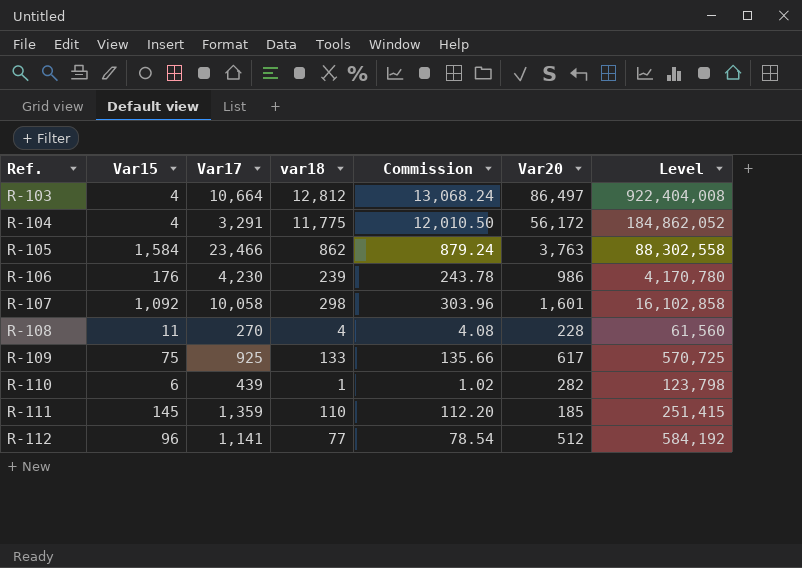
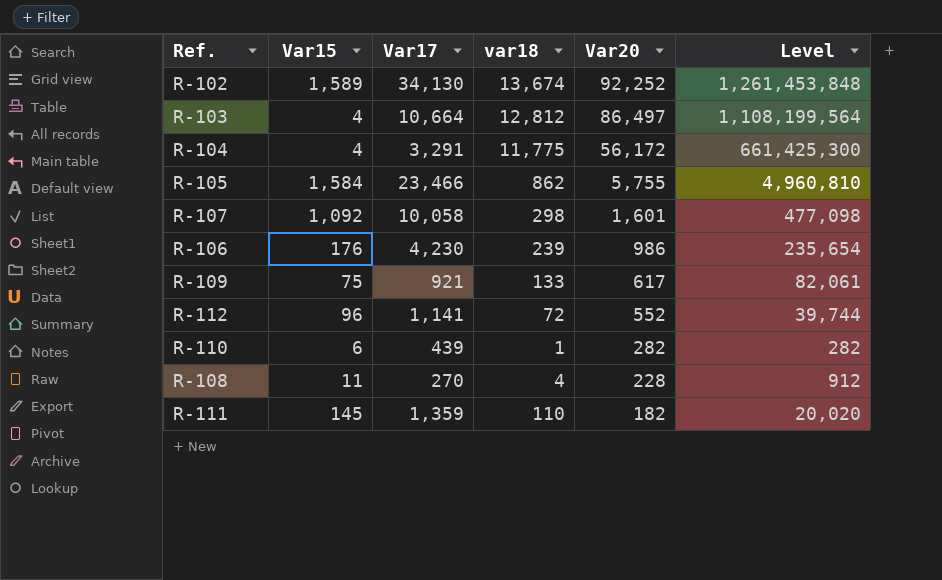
row order: Ref. ascending -> Var20 descending
column Commission | formula: [var18] * 1.02 -> none
column Level | formula: [Var17] * [Var20] -> [var18] * [Var20]
row R-102: none -> 1,589 | 34,130 | 13,674 | 92,252 | 1,261,453,848
R-105 | Var20: 3,763 -> 5,755
R-109 | Var17: 925 -> 921
R-112 | var18: 77 -> 72
R-112 | Var20: 512 -> 552
R-111 | Var20: 185 -> 182

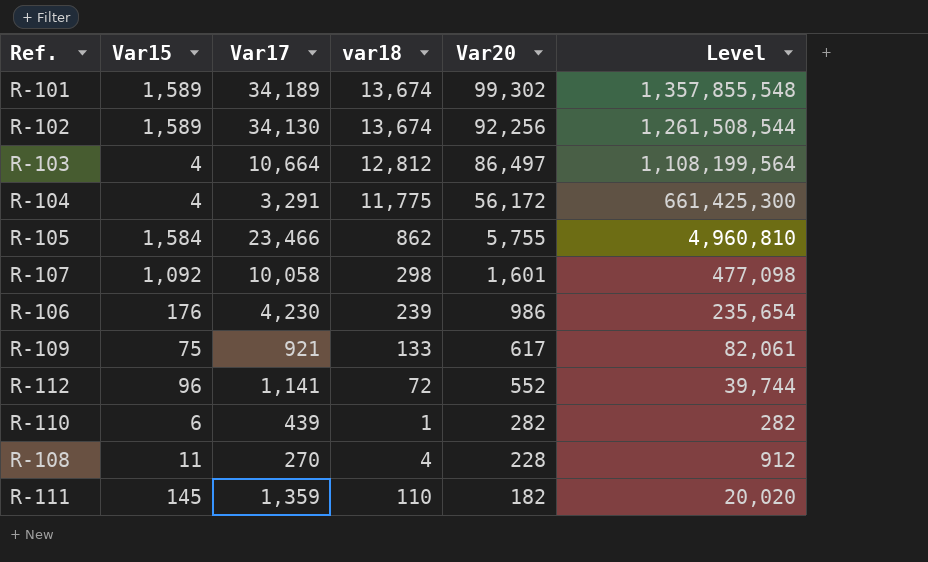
row R-101: none -> 1,589 | 34,189 | 13,674 | 99,302 | 1,357,855,548
R-102 | Var20: 92,252 -> 92,256
R-102 | Level: 1,261,453,848 -> 1,261,508,544

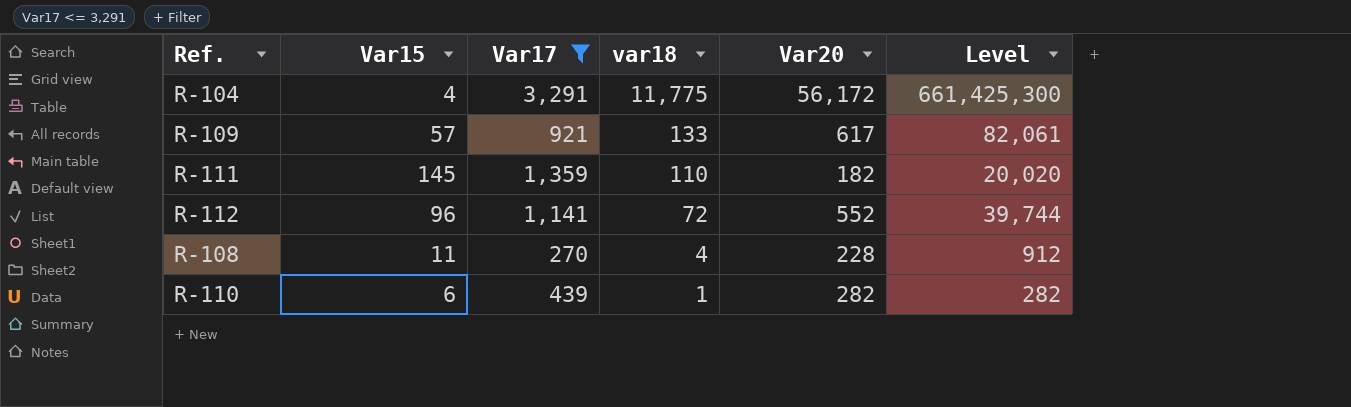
filter: none -> Var17 <= 3,291
row order: Var20 descending -> var18 descending
R-109 | Var15: 75 -> 57

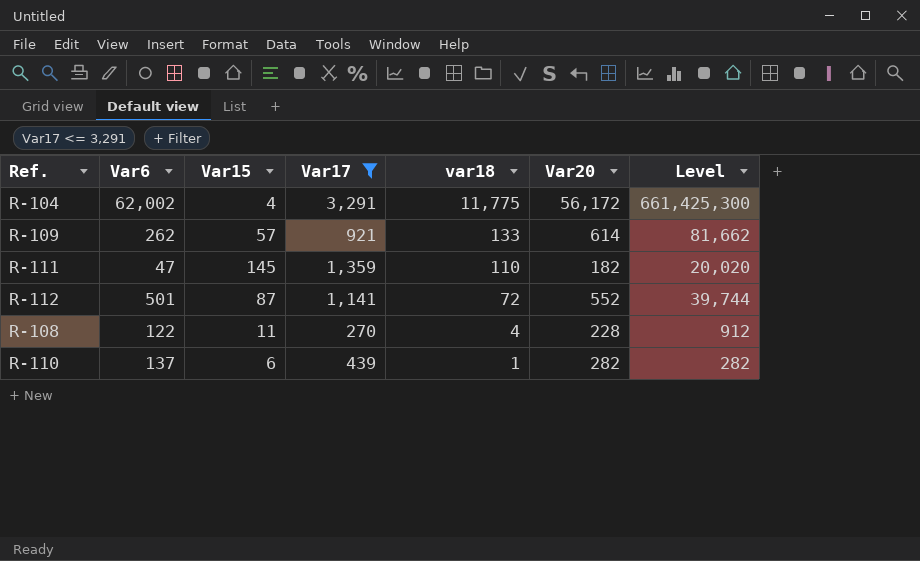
column Var6 | position: none -> 2
R-109 | Var20: 617 -> 614
R-109 | Level: 82,061 -> 81,662
R-112 | Var15: 96 -> 87

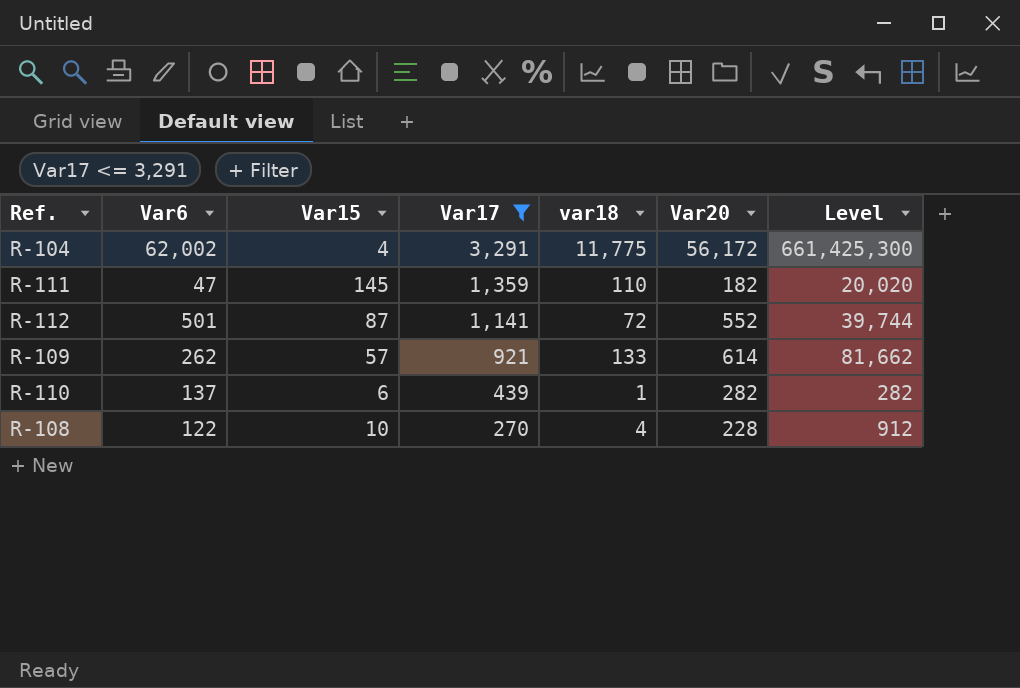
row order: var18 descending -> Var17 descending
R-108 | Var15: 11 -> 10

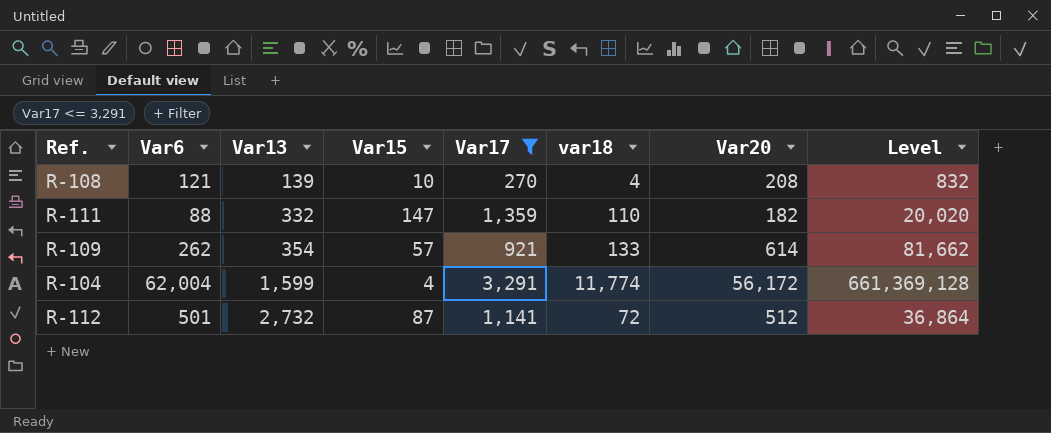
row order: Var17 descending -> Var13 ascending
column Var13 | position: none -> 3
row R-110: 137 | 6 | 439 | 1 | 282 | 282 -> none
R-108 | Var6: 122 -> 121
R-108 | Var20: 228 -> 208
R-108 | Level: 912 -> 832
R-111 | Var6: 47 -> 88
R-111 | Var15: 145 -> 147
R-104 | Var6: 62,002 -> 62,004
R-104 | var18: 11,775 -> 11,774
R-104 | Level: 661,425,300 -> 661,369,128
R-112 | Var20: 552 -> 512
R-112 | Level: 39,744 -> 36,864

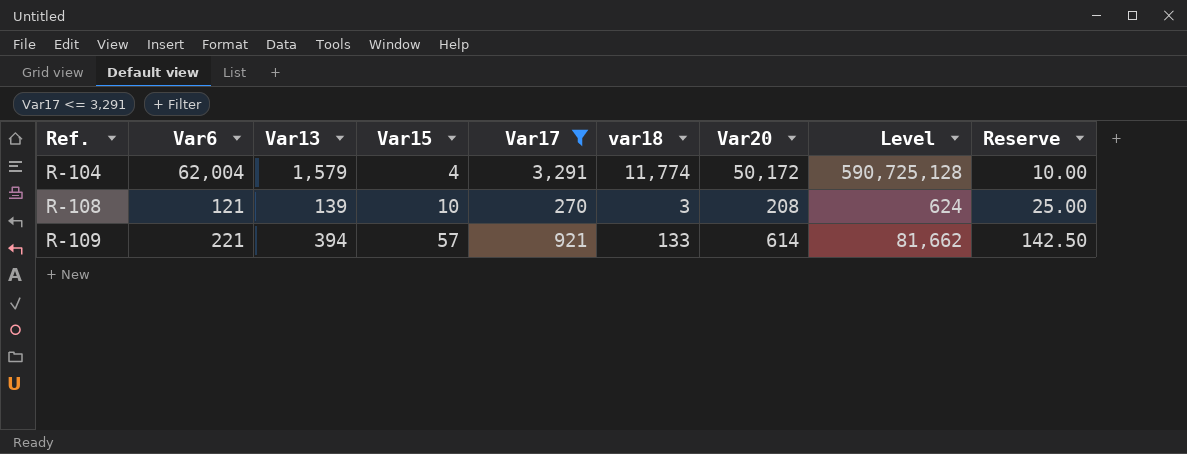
row order: Var13 ascending -> Ref. ascending
column Reserve | formula: none -> [Var15] * 2.5
row R-111: 88 | 332 | 147 | 1,359 | 110 | 182 | 20,020 -> none
row R-112: 501 | 2,732 | 87 | 1,141 | 72 | 512 | 36,864 -> none
R-104 | Var13: 1,599 -> 1,579
R-104 | Var20: 56,172 -> 50,172
R-104 | Level: 661,369,128 -> 590,725,128
R-108 | var18: 4 -> 3
R-108 | Level: 832 -> 624
R-109 | Var6: 262 -> 221
R-109 | Var13: 354 -> 394

